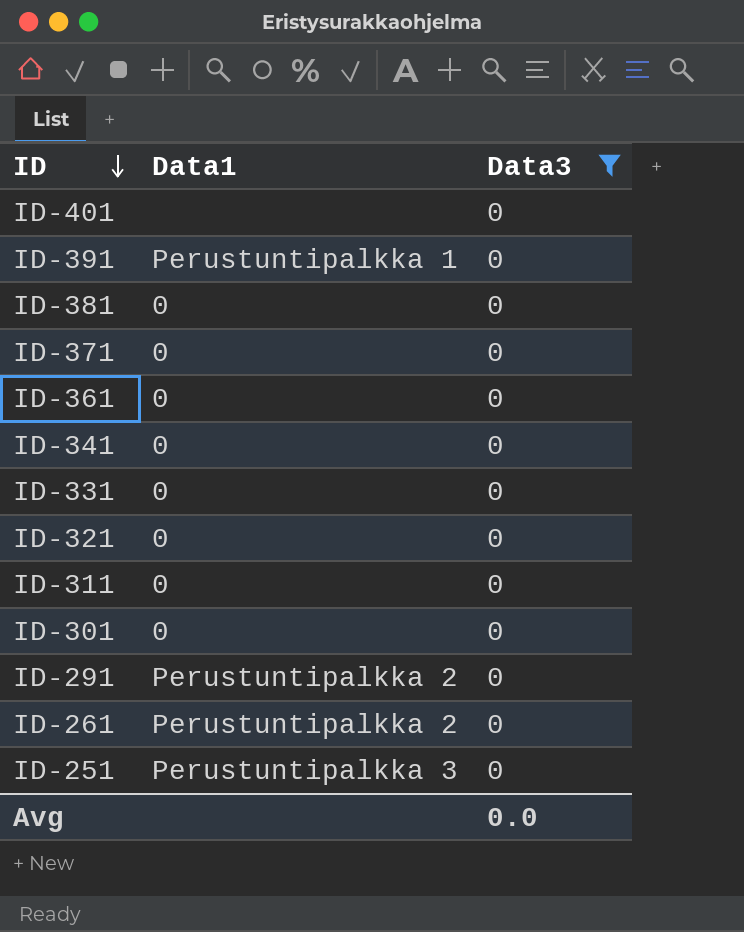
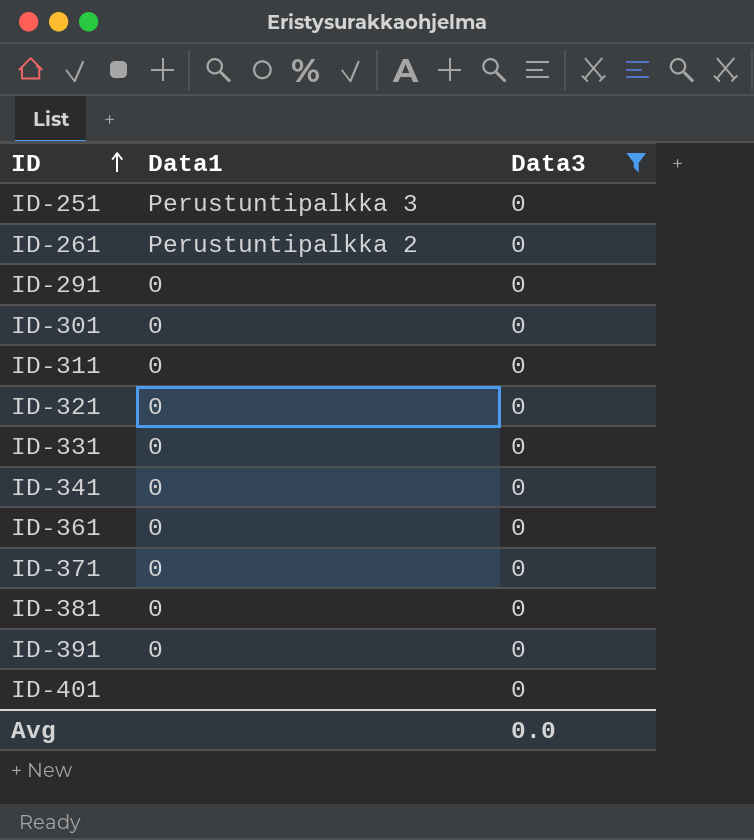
row order: ID descending -> ID ascending
ID-291 | Data1: Perustuntipalkka 2 -> 0
ID-391 | Data1: Perustuntipalkka 1 -> 0

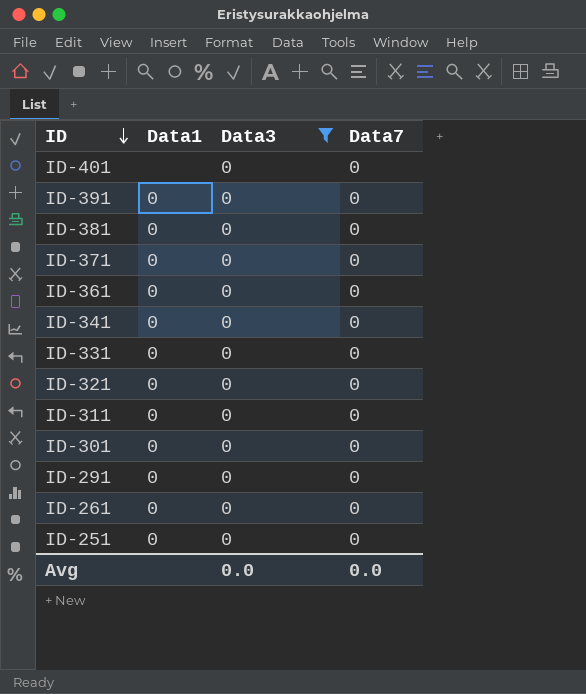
row order: ID ascending -> ID descending
column Data7 | position: none -> 4
ID-261 | Data1: Perustuntipalkka 2 -> 0
ID-251 | Data1: Perustuntipalkka 3 -> 0

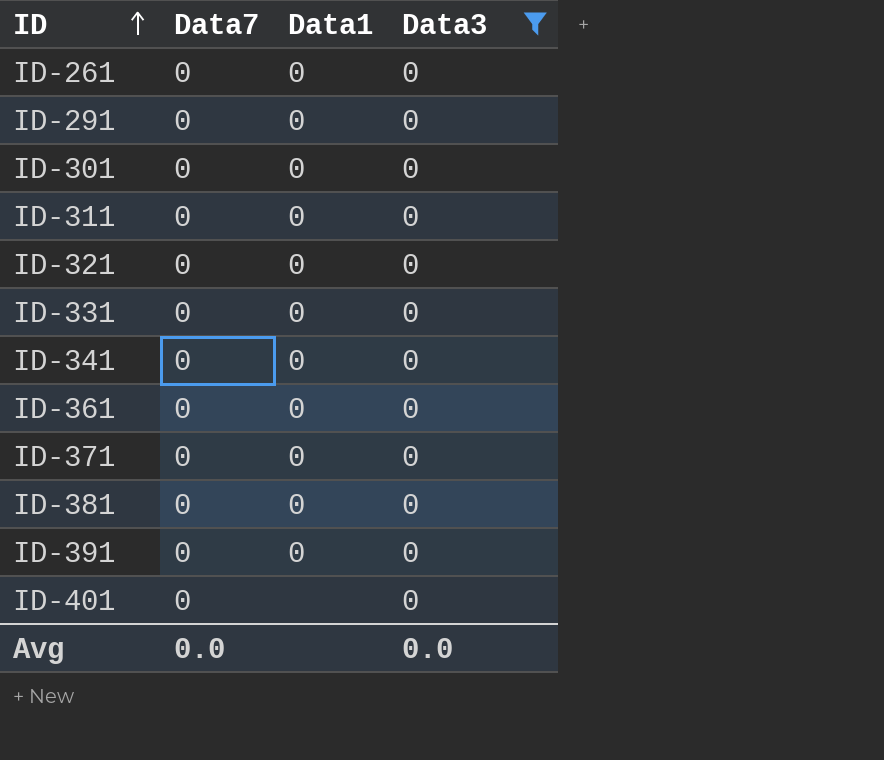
row order: ID descending -> ID ascending
column Data7 | position: 4 -> 2
row ID-251: 0 | 0 | 0 -> none

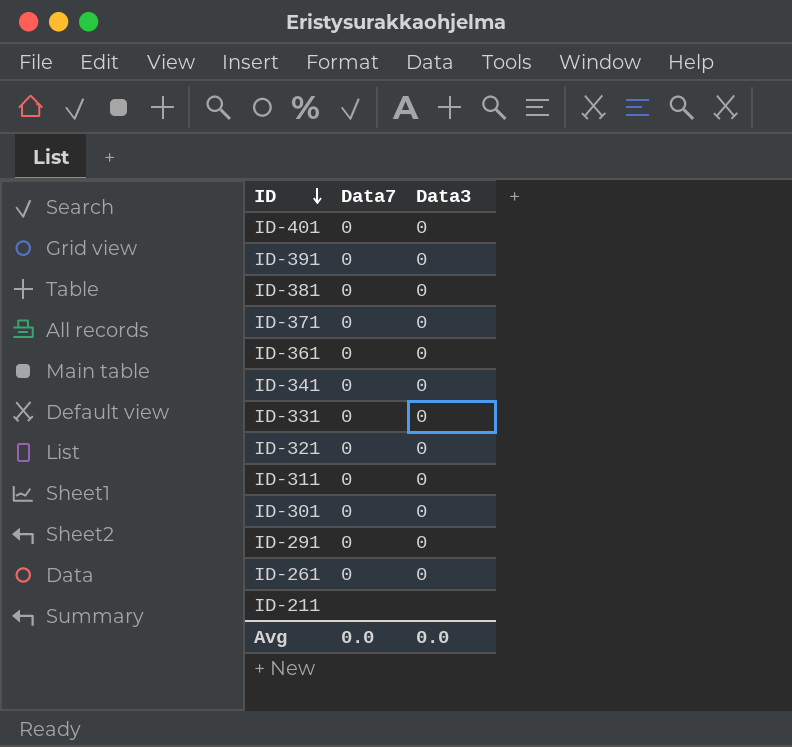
filter: Data3 = 0 -> none
row order: ID ascending -> ID descending
column Data1 | position: 3 -> none

